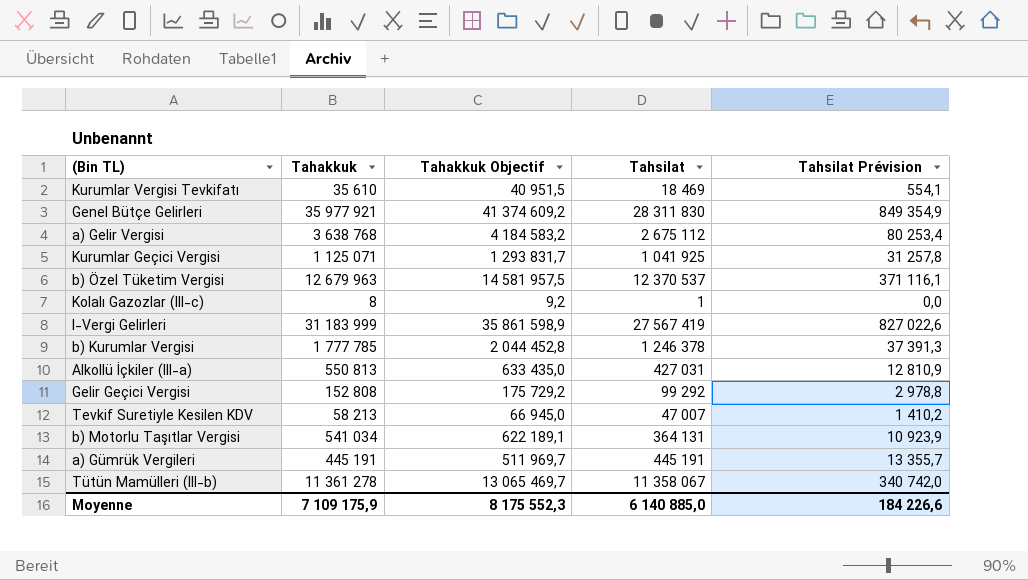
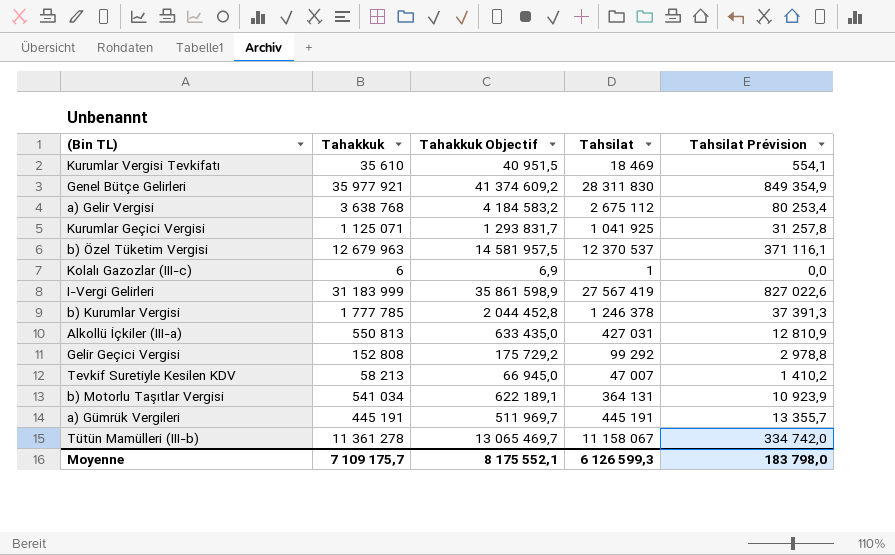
Kolalı Gazozlar (III-c) | Tahakkuk: 8 -> 6
Kolalı Gazozlar (III-c) | Tahakkuk Objectif: 9,2 -> 6,9
Tütün Mamülleri (III-b) | Tahsilat: 11 358 067 -> 11 158 067
Tütün Mamülleri (III-b) | Tahsilat Prévision: 340 742,0 -> 334 742,0
Moyenne | Tahakkuk: 7 109 175,9 -> 7 109 175,7
Moyenne | Tahakkuk Objectif: 8 175 552,3 -> 8 175 552,1
Moyenne | Tahsilat: 6 140 885,0 -> 6 126 599,3
Moyenne | Tahsilat Prévision: 184 226,6 -> 183 798,0

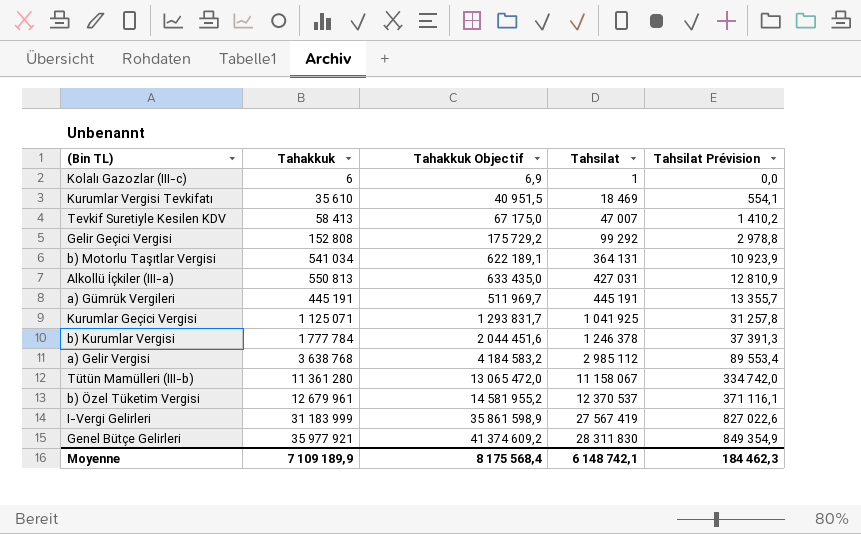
row order: none -> Tahsilat ascending
Tevkif Suretiyle Kesilen KDV | Tahakkuk: 58 213 -> 58 413
Tevkif Suretiyle Kesilen KDV | Tahakkuk Objectif: 66 945,0 -> 67 175,0
b) Kurumlar Vergisi | Tahakkuk: 1 777 785 -> 1 777 784
b) Kurumlar Vergisi | Tahakkuk Objectif: 2 044 452,8 -> 2 044 451,6
a) Gelir Vergisi | Tahsilat: 2 675 112 -> 2 985 112
a) Gelir Vergisi | Tahsilat Prévision: 80 253,4 -> 89 553,4
Tütün Mamülleri (III-b) | Tahakkuk: 11 361 278 -> 11 361 280
Tütün Mamülleri (III-b) | Tahakkuk Objectif: 13 065 469,7 -> 13 065 472,0
b) Özel Tüketim Vergisi | Tahakkuk: 12 679 963 -> 12 679 961
b) Özel Tüketim Vergisi | Tahakkuk Objectif: 14 581 957,5 -> 14 581 955,2
Moyenne | Tahakkuk: 7 109 175,7 -> 7 109 189,9
Moyenne | Tahakkuk Objectif: 8 175 552,1 -> 8 175 568,4
Moyenne | Tahsilat: 6 126 599,3 -> 6 148 742,1
Moyenne | Tahsilat Prévision: 183 798,0 -> 184 462,3

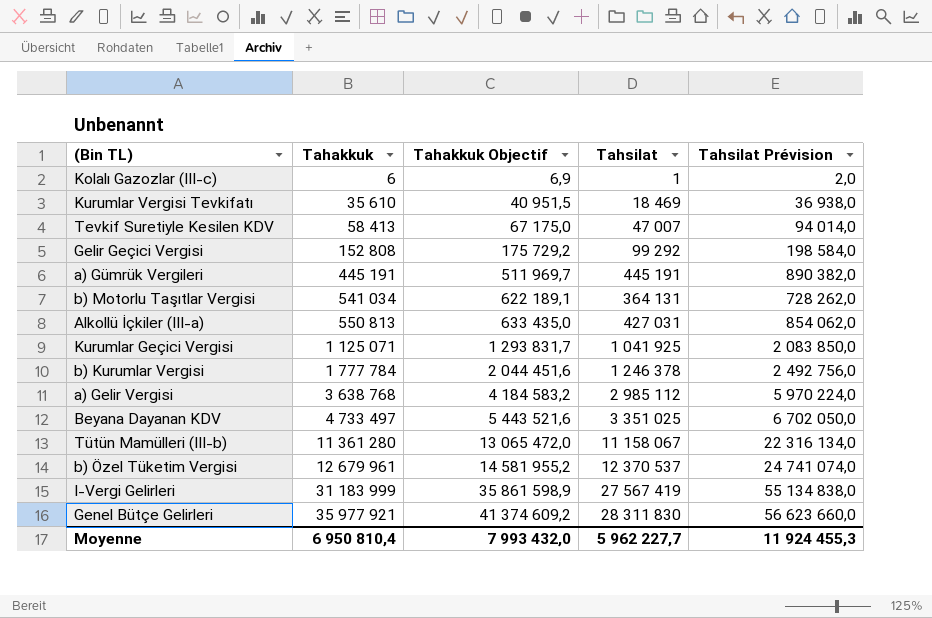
row order: Tahsilat ascending -> Tahakkuk ascending
column Tahsilat Prévision | formula: [Tahsilat] * 0,03 -> [Tahsilat] * 2
row Beyana Dayanan KDV: none -> 4 733 497 | 5 443 521,6 | 3 351 025 | 6 702 050,0
Moyenne | Tahakkuk: 7 109 189,9 -> 6 950 810,4
Moyenne | Tahakkuk Objectif: 8 175 568,4 -> 7 993 432,0
Moyenne | Tahsilat: 6 148 742,1 -> 5 962 227,7
Moyenne | Tahsilat Prévision: 184 462,3 -> 11 924 455,3

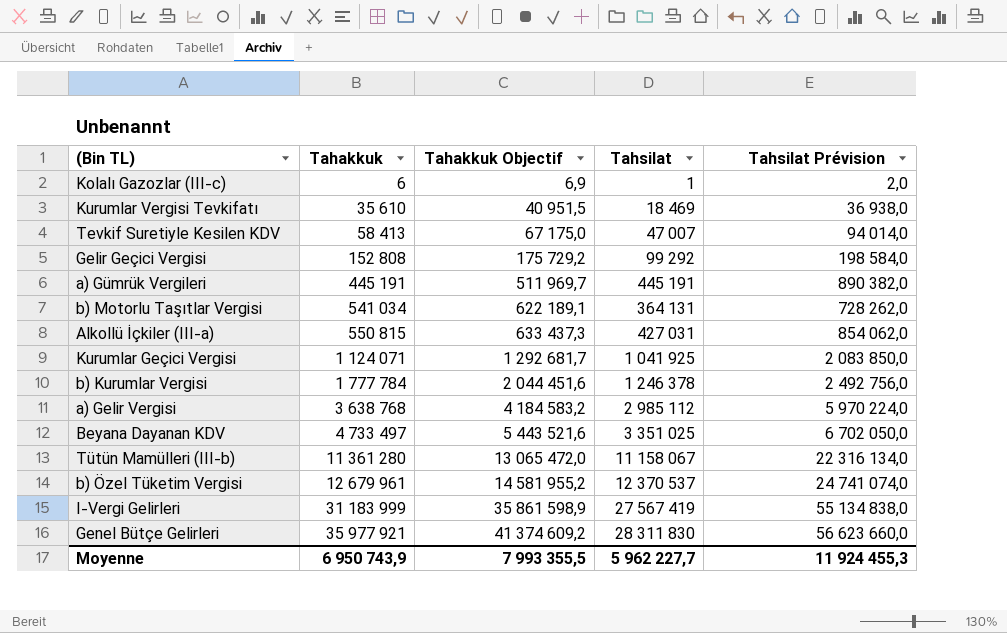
Alkollü İçkiler (III-a) | Tahakkuk: 550 813 -> 550 815
Alkollü İçkiler (III-a) | Tahakkuk Objectif: 633 435,0 -> 633 437,3
Kurumlar Geçici Vergisi | Tahakkuk: 1 125 071 -> 1 124 071
Kurumlar Geçici Vergisi | Tahakkuk Objectif: 1 293 831,7 -> 1 292 681,7
Moyenne | Tahakkuk: 6 950 810,4 -> 6 950 743,9
Moyenne | Tahakkuk Objectif: 7 993 432,0 -> 7 993 355,5

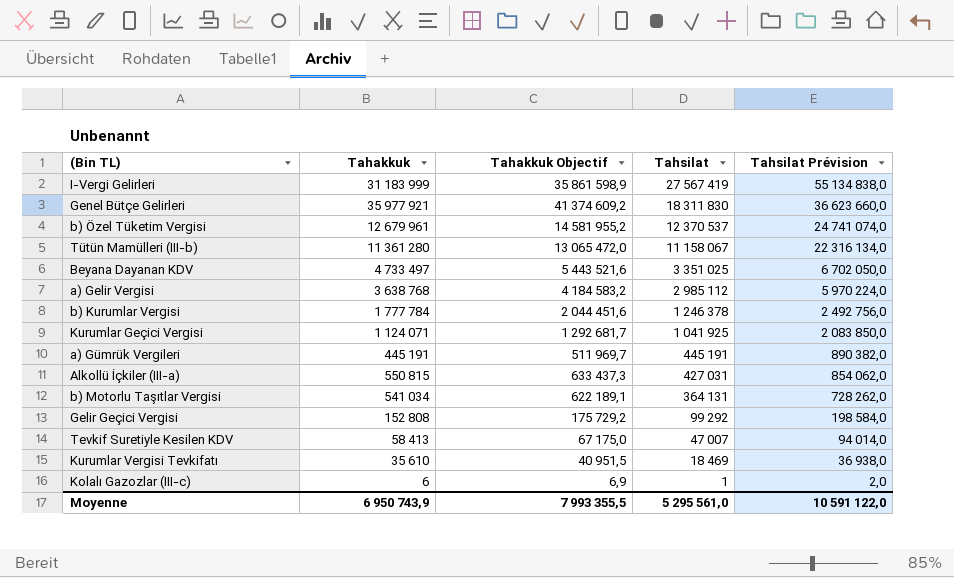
row order: Tahakkuk ascending -> Tahsilat descending
Genel Bütçe Gelirleri | Tahsilat: 28 311 830 -> 18 311 830
Genel Bütçe Gelirleri | Tahsilat Prévision: 56 623 660,0 -> 36 623 660,0
Moyenne | Tahsilat: 5 962 227,7 -> 5 295 561,0
Moyenne | Tahsilat Prévision: 11 924 455,3 -> 10 591 122,0

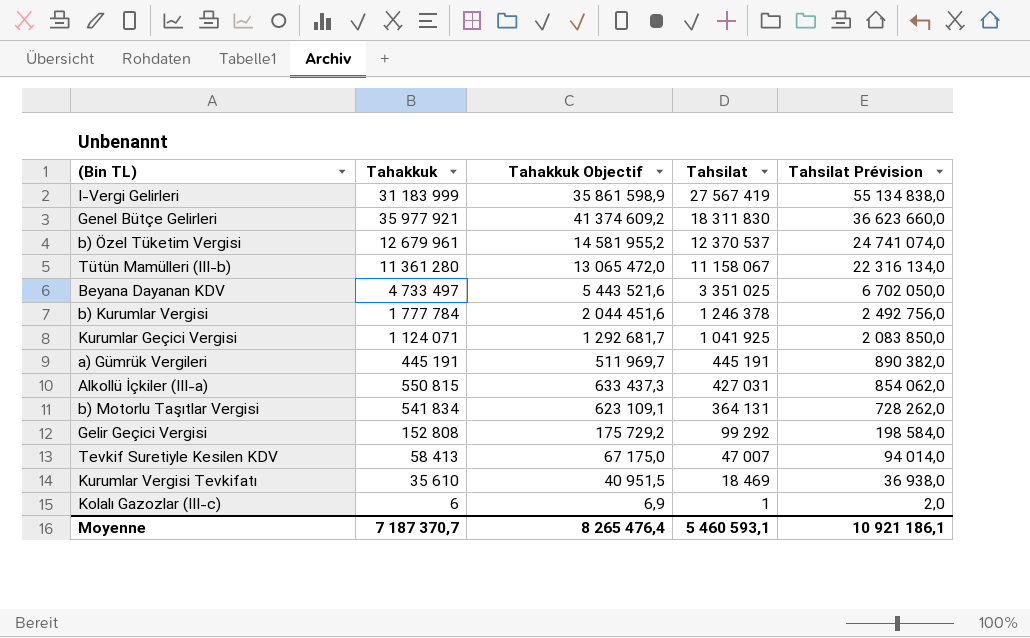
row a) Gelir Vergisi: 3 638 768 | 4 184 583,2 | 2 985 112 | 5 970 224,0 -> none
b) Motorlu Taşıtlar Vergisi | Tahakkuk: 541 034 -> 541 834
b) Motorlu Taşıtlar Vergisi | Tahakkuk Objectif: 622 189,1 -> 623 109,1
Moyenne | Tahakkuk: 6 950 743,9 -> 7 187 370,7
Moyenne | Tahakkuk Objectif: 7 993 355,5 -> 8 265 476,4
Moyenne | Tahsilat: 5 295 561,0 -> 5 460 593,1
Moyenne | Tahsilat Prévision: 10 591 122,0 -> 10 921 186,1

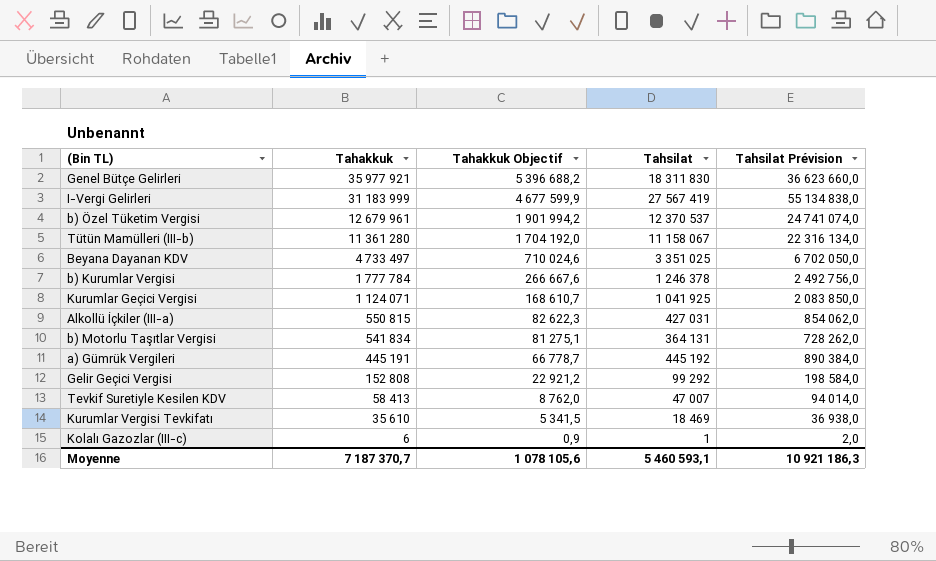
row order: Tahsilat descending -> Tahakkuk descending
column Tahakkuk Objectif | formula: [Tahakkuk] * 1,15 -> [Tahakkuk] * 0,15
a) Gümrük Vergileri | Tahsilat: 445 191 -> 445 192
a) Gümrük Vergileri | Tahsilat Prévision: 890 382,0 -> 890 384,0
Moyenne | Tahakkuk Objectif: 8 265 476,4 -> 1 078 105,6
Moyenne | Tahsilat Prévision: 10 921 186,1 -> 10 921 186,3

